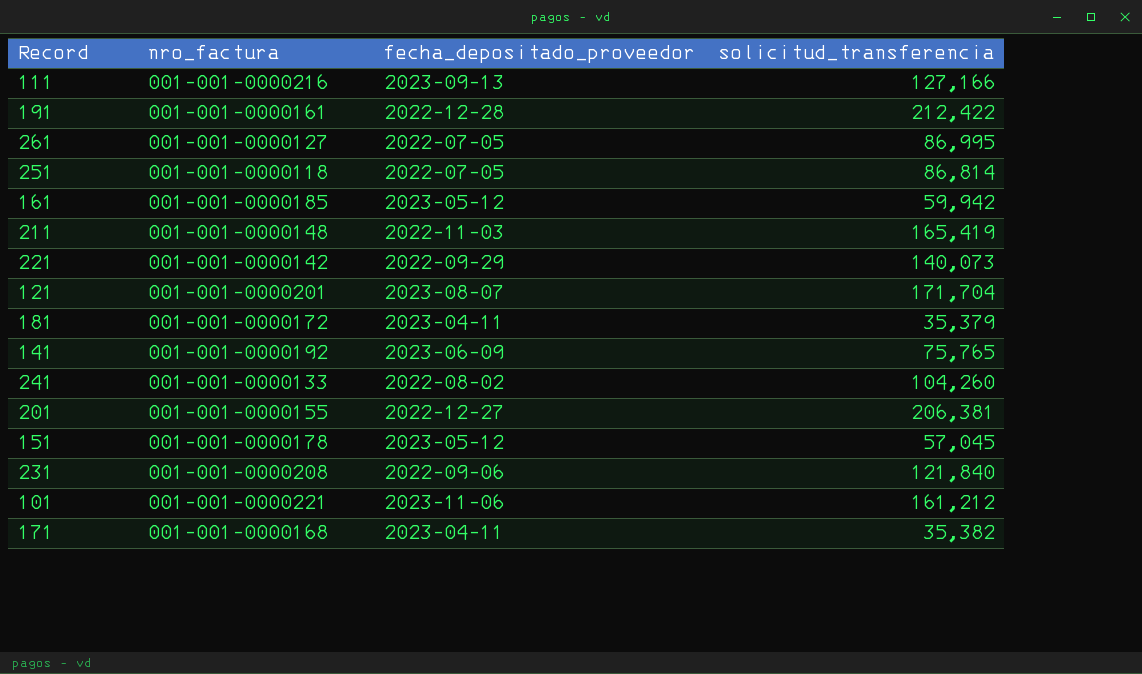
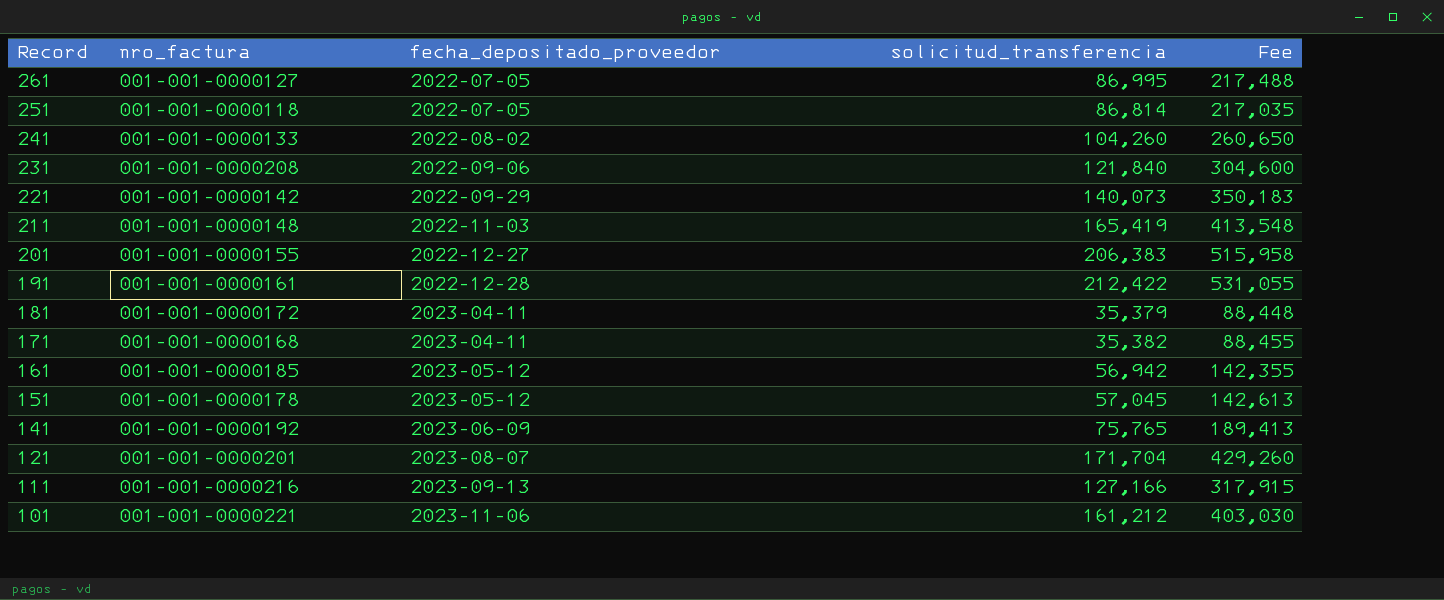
row order: none -> Record descending
column Fee | formula: none -> [solicitud_transferencia] * 2.5
201 | solicitud_transferencia: 206,381 -> 206,383
161 | solicitud_transferencia: 59,942 -> 56,942

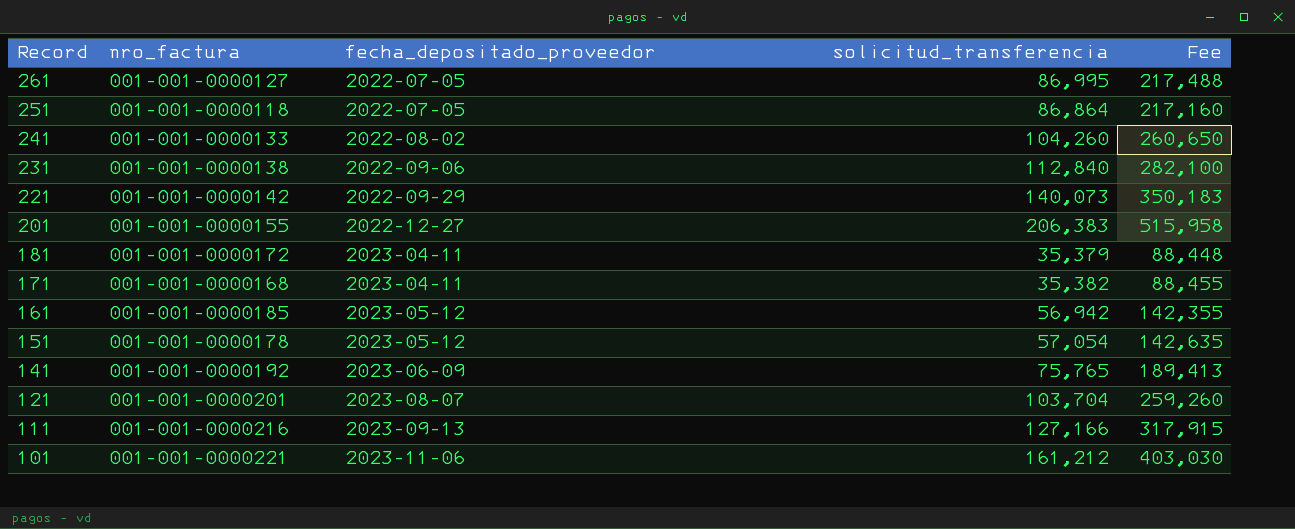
row 211: 001-001-0000148 | 2022-11-03 | 165,419 | 413,548 -> none
row 191: 001-001-0000161 | 2022-12-28 | 212,422 | 531,055 -> none
251 | solicitud_transferencia: 86,814 -> 86,864
251 | Fee: 217,035 -> 217,160
231 | nro_factura: 001-001-0000208 -> 001-001-0000138
231 | solicitud_transferencia: 121,840 -> 112,840
231 | Fee: 304,600 -> 282,100
151 | solicitud_transferencia: 57,045 -> 57,054
151 | Fee: 142,613 -> 142,635
121 | solicitud_transferencia: 171,704 -> 103,704
121 | Fee: 429,260 -> 259,260

